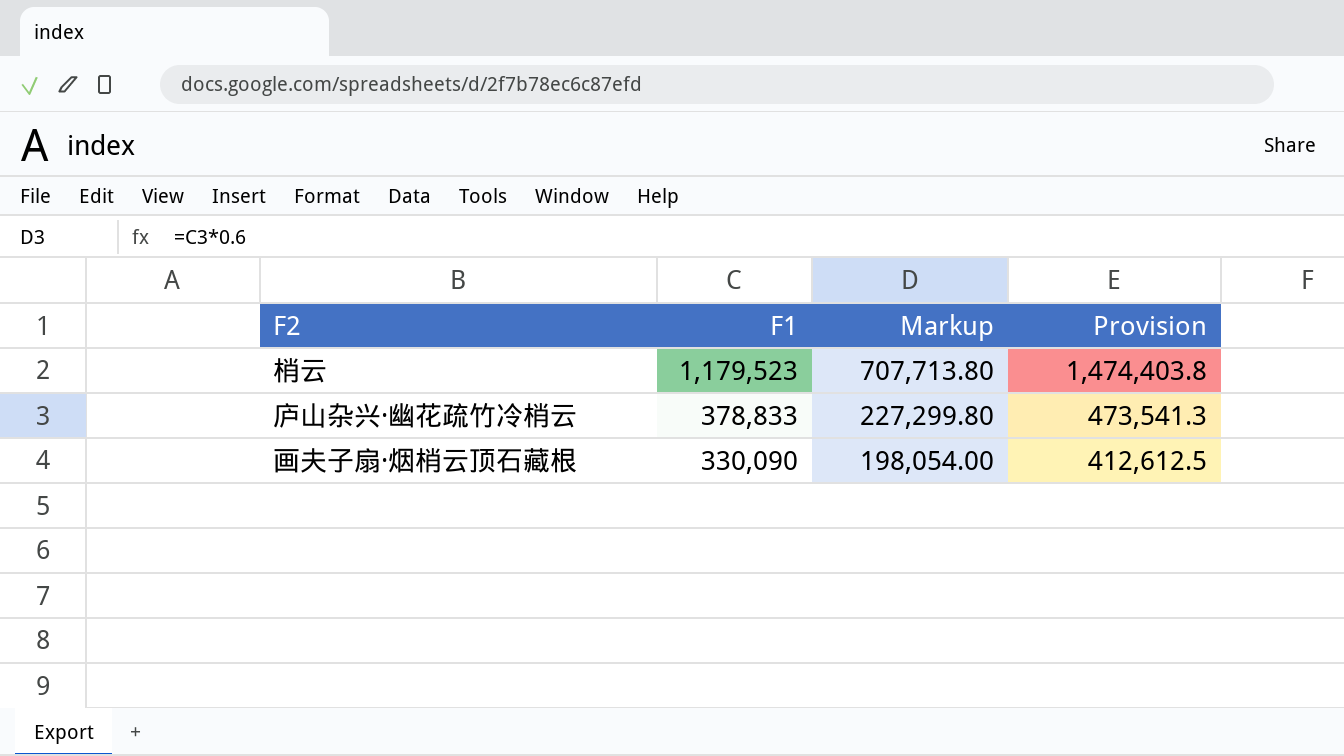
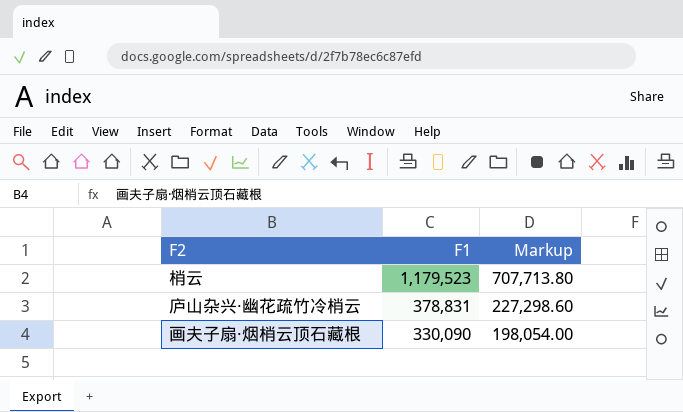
column Provision | formula: [F1] * 1.25 -> none
庐山杂兴·幽花疏竹冷梢云 | F1: 378,833 -> 378,831
庐山杂兴·幽花疏竹冷梢云 | Markup: 227,299.80 -> 227,298.60

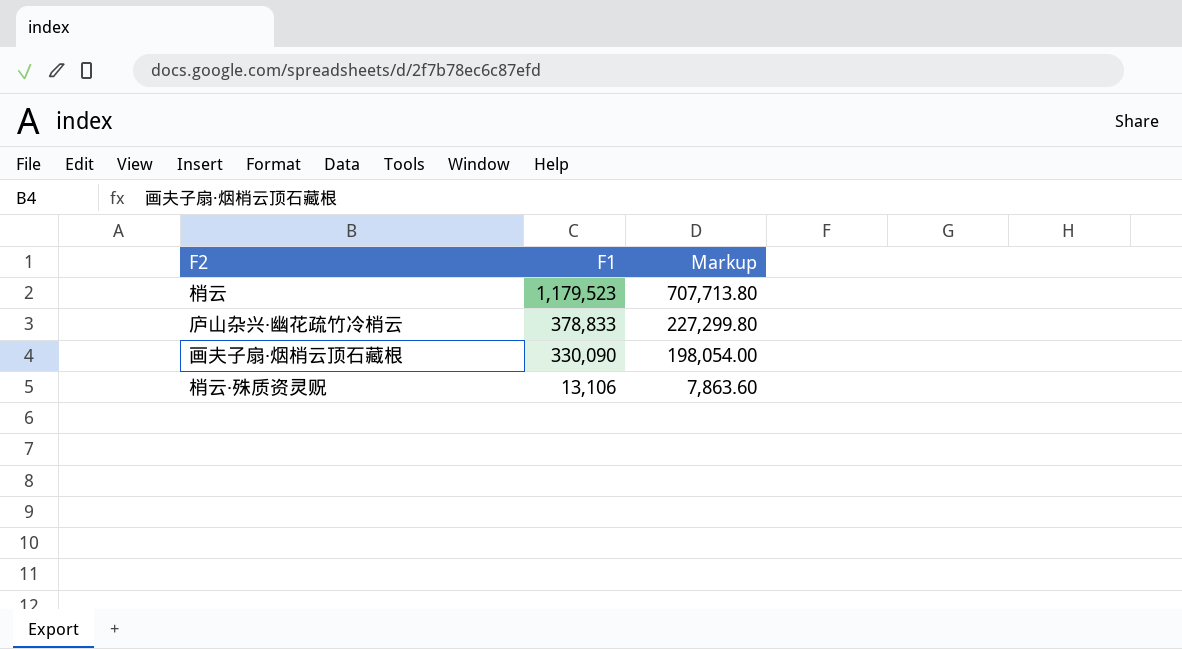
庐山杂兴·幽花疏竹冷梢云 | F1: 378,831 -> 378,833
庐山杂兴·幽花疏竹冷梢云 | Markup: 227,298.60 -> 227,299.80
row 梢云·殊质资灵贶: none -> 13,106 | 7,863.60

